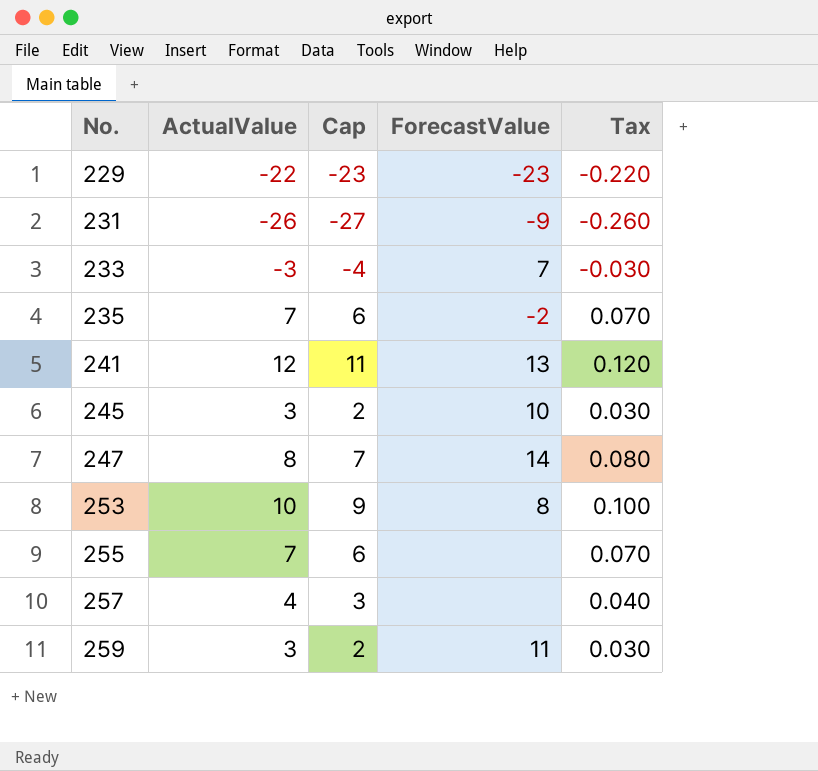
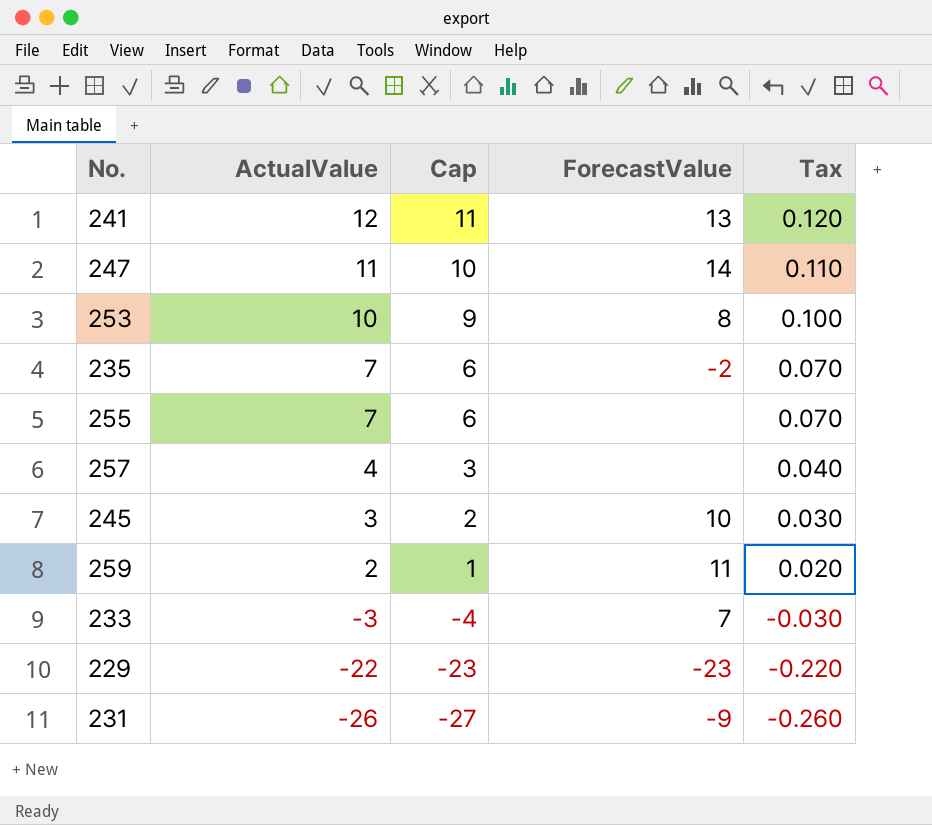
row order: No. ascending -> ActualValue descending
247 | ActualValue: 8 -> 11
247 | Cap: 7 -> 10
247 | Tax: 0.080 -> 0.110
259 | ActualValue: 3 -> 2
259 | Cap: 2 -> 1
259 | Tax: 0.030 -> 0.020

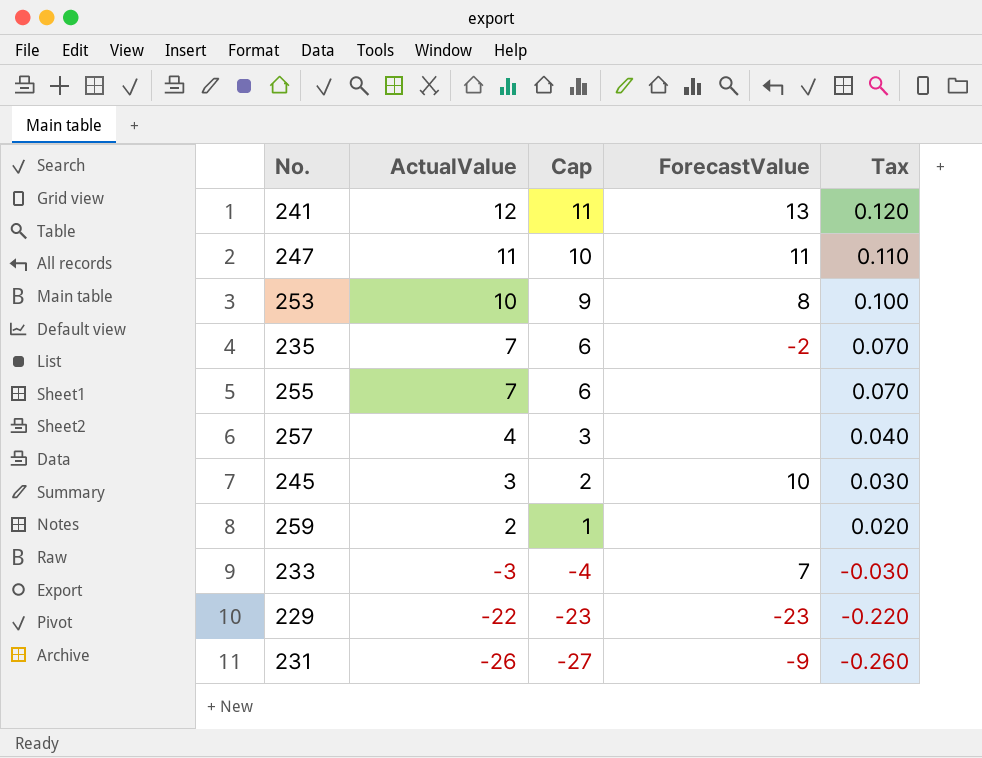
247 | ForecastValue: 14 -> 11
259 | ForecastValue: 11 -> none

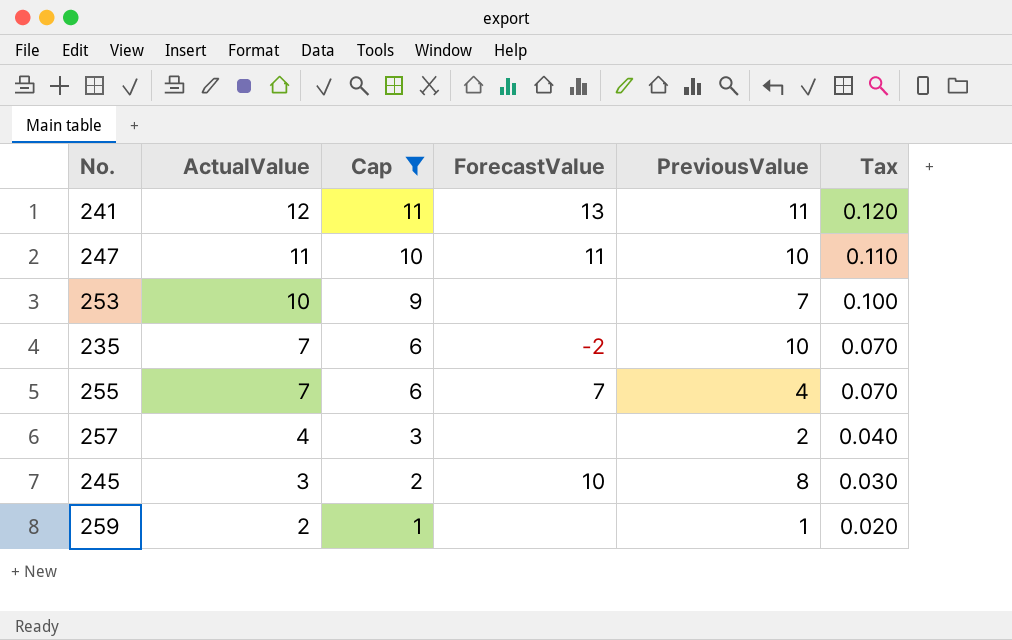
filter: none -> Cap >= 1
column PreviousValue | position: none -> 5
253 | ForecastValue: 8 -> none
255 | ForecastValue: none -> 7

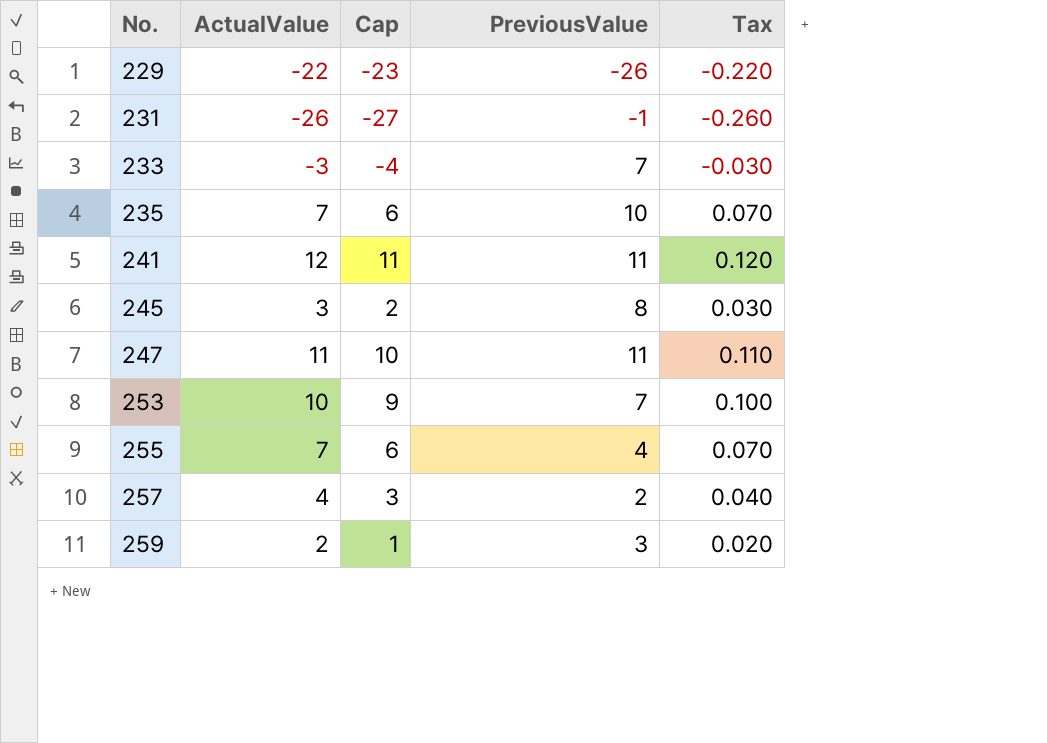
filter: Cap >= 1 -> none
row order: ActualValue descending -> No. ascending
column ForecastValue | position: 4 -> none
247 | PreviousValue: 10 -> 11
259 | PreviousValue: 1 -> 3

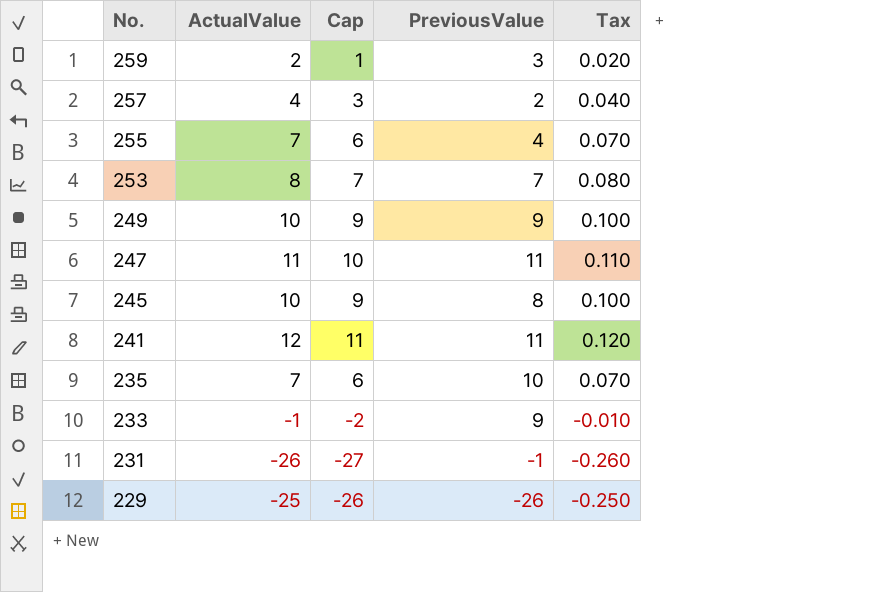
row order: No. ascending -> No. descending
253 | ActualValue: 10 -> 8
253 | Cap: 9 -> 7
253 | Tax: 0.100 -> 0.080
row 249: none -> 10 | 9 | 9 | 0.100
245 | ActualValue: 3 -> 10
245 | Cap: 2 -> 9
245 | Tax: 0.030 -> 0.100
233 | ActualValue: -3 -> -1
233 | Cap: -4 -> -2
233 | PreviousValue: 7 -> 9
233 | Tax: -0.030 -> -0.010
229 | ActualValue: -22 -> -25
229 | Cap: -23 -> -26
229 | Tax: -0.220 -> -0.250

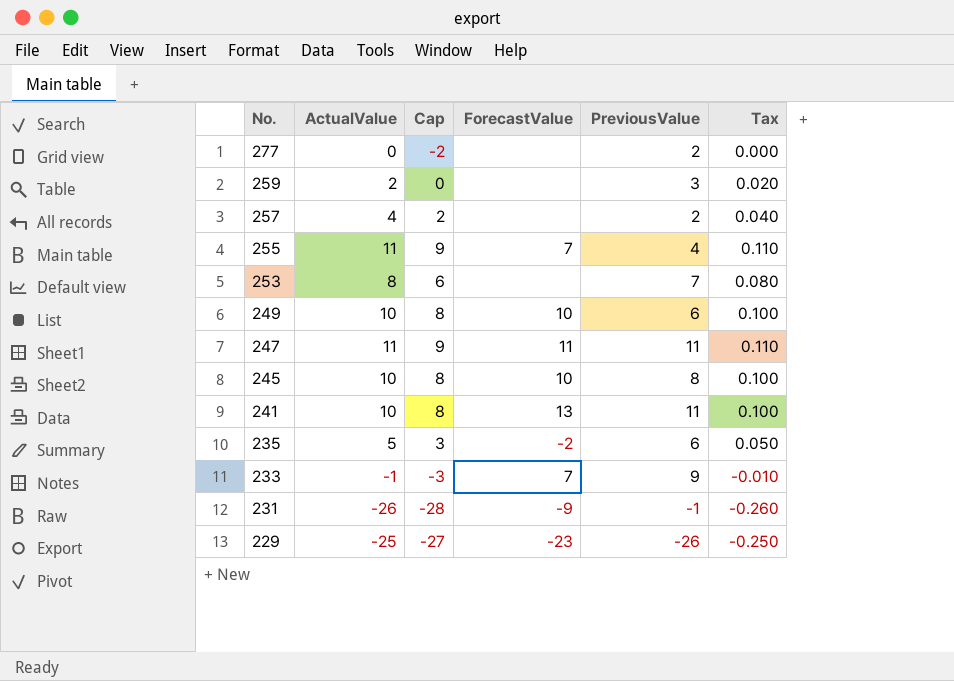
column Cap | formula: [ActualValue] - 1 -> [ActualValue] - 2
column ForecastValue | position: none -> 4
row 277: none -> 0 | -2 | none | 2 | 0.000
255 | ActualValue: 7 -> 11
255 | Tax: 0.070 -> 0.110
249 | PreviousValue: 9 -> 6
241 | ActualValue: 12 -> 10
241 | Tax: 0.120 -> 0.100
235 | ActualValue: 7 -> 5
235 | PreviousValue: 10 -> 6
235 | Tax: 0.070 -> 0.050

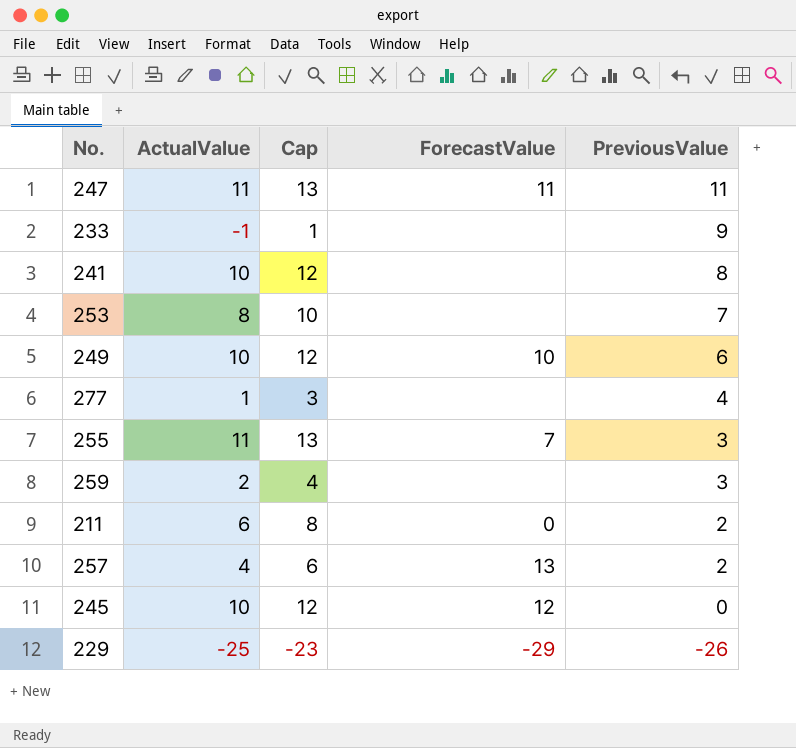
row order: No. descending -> PreviousValue descending
column Tax | formula: [ActualValue] * 0.01 -> none
column Cap | formula: [ActualValue] - 2 -> [ActualValue] + 2
row 235: 5 | 3 | -2 | 6 | 0.050 -> none
row 231: -26 | -28 | -9 | -1 | -0.260 -> none
233 | ForecastValue: 7 -> none
241 | ForecastValue: 13 -> none
241 | PreviousValue: 11 -> 8
277 | ActualValue: 0 -> 1
277 | PreviousValue: 2 -> 4
255 | PreviousValue: 4 -> 3
row 211: none -> 6 | 8 | 0 | 2
257 | ForecastValue: none -> 13
245 | ForecastValue: 10 -> 12
245 | PreviousValue: 8 -> 0
229 | ForecastValue: -23 -> -29

